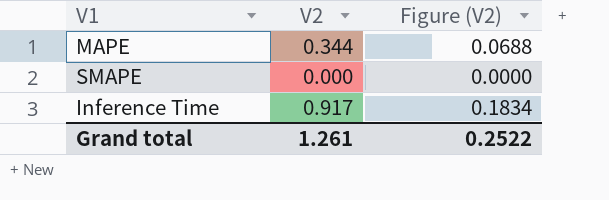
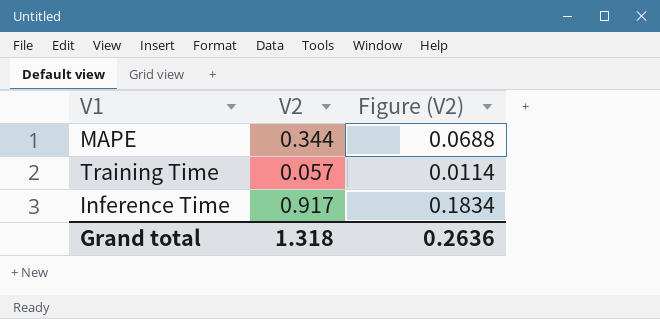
row SMAPE: 0.000 | 0.0000 -> none
row Training Time: none -> 0.057 | 0.0114
Grand total | V2: 1.261 -> 1.318
Grand total | Figure (V2): 0.2522 -> 0.2636

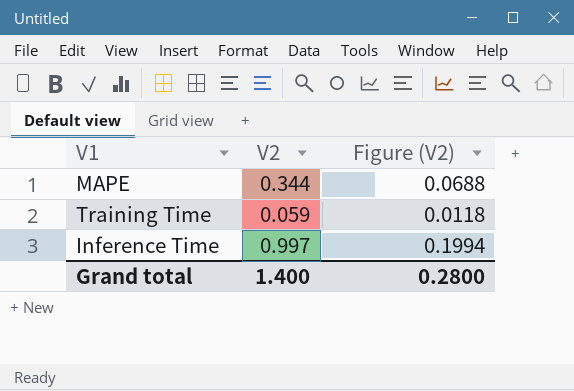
Training Time | V2: 0.057 -> 0.059
Training Time | Figure (V2): 0.0114 -> 0.0118
Inference Time | V2: 0.917 -> 0.997
Inference Time | Figure (V2): 0.1834 -> 0.1994
Grand total | V2: 1.318 -> 1.400
Grand total | Figure (V2): 0.2636 -> 0.2800

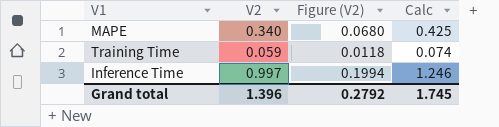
column Calc | formula: none -> [V2] * 1.25
MAPE | V2: 0.344 -> 0.340
MAPE | Figure (V2): 0.0688 -> 0.0680
Grand total | V2: 1.400 -> 1.396
Grand total | Figure (V2): 0.2800 -> 0.2792

